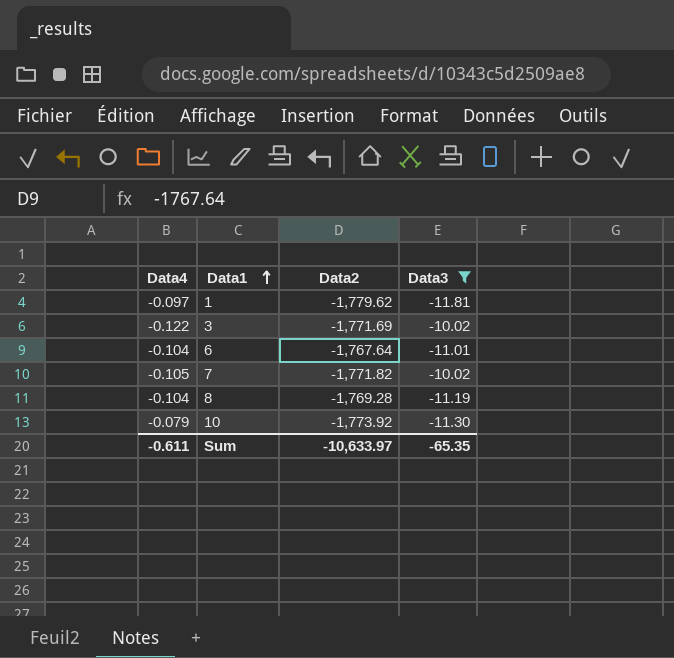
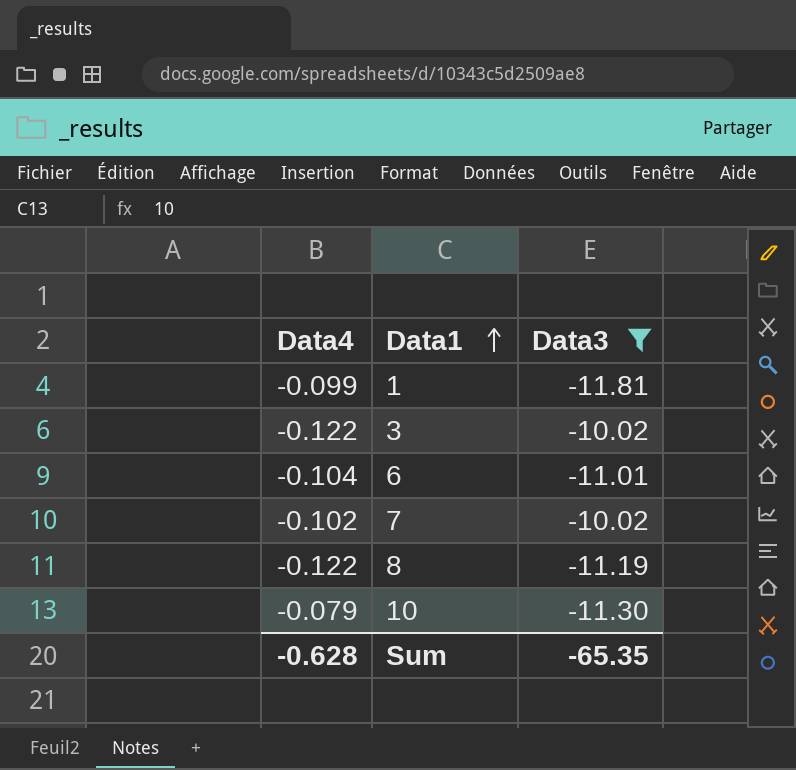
column Data2 | position: 3 -> none
1 | Data4: -0.097 -> -0.099
7 | Data4: -0.105 -> -0.102
8 | Data4: -0.104 -> -0.122
Sum | Data4: -0.611 -> -0.628

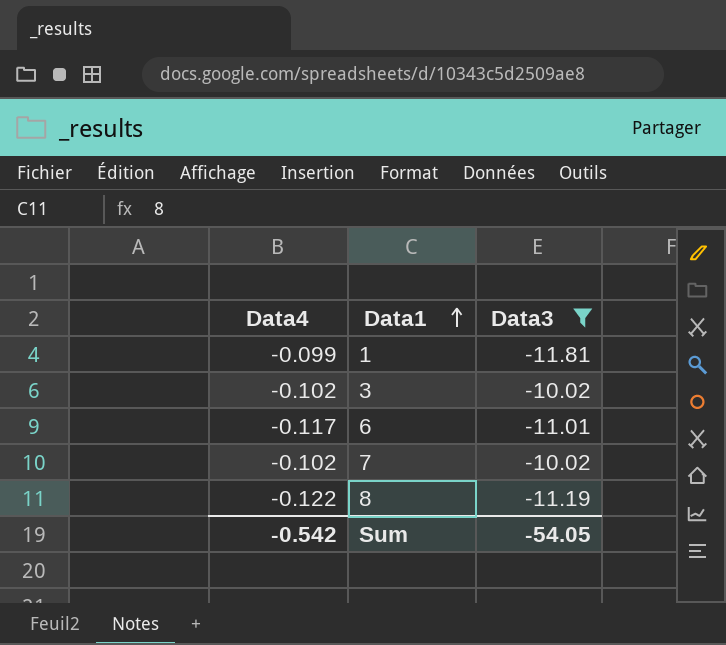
row 10: -0.079 | -11.30 -> none
3 | Data4: -0.122 -> -0.102
6 | Data4: -0.104 -> -0.117
Sum | Data4: -0.628 -> -0.542
Sum | Data3: -65.35 -> -54.05

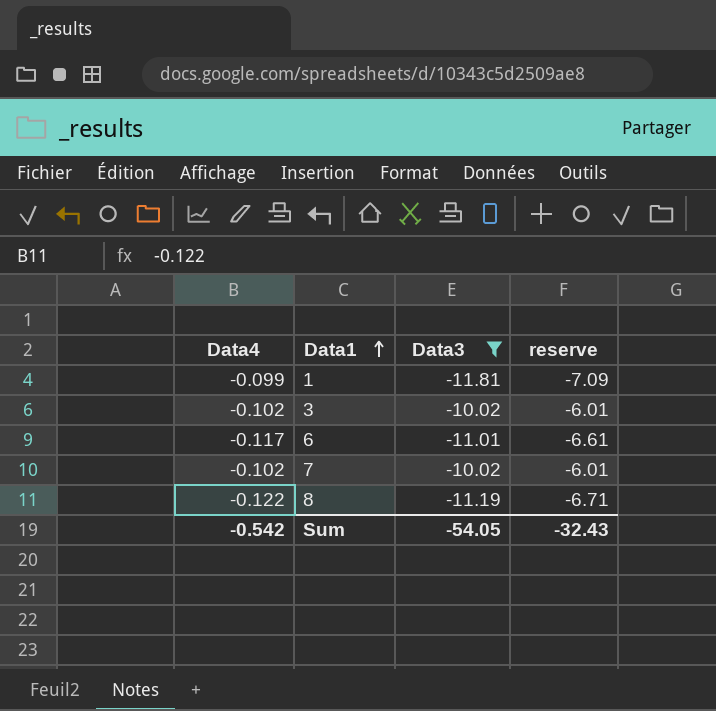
column reserve | formula: none -> [Data3] * 0.6

